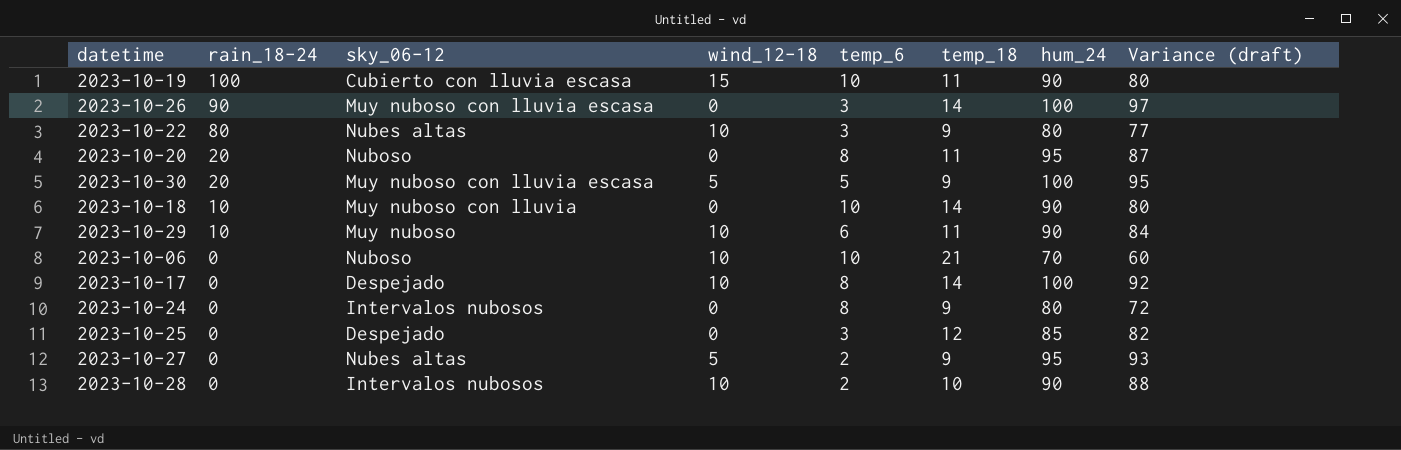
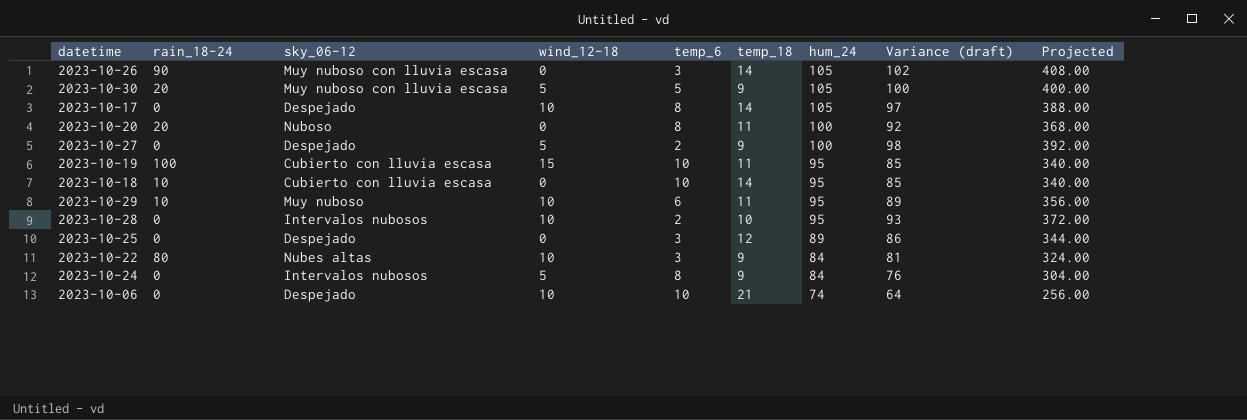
row order: rain_18-24 descending -> hum_24 descending
column Projected | formula: none -> [Variance (draft)] * 4
2023-10-26 | hum_24: 100 -> 105
2023-10-26 | Variance (draft): 97 -> 102
2023-10-30 | hum_24: 100 -> 105
2023-10-30 | Variance (draft): 95 -> 100
2023-10-17 | hum_24: 100 -> 105
2023-10-17 | Variance (draft): 92 -> 97
2023-10-20 | hum_24: 95 -> 100
2023-10-20 | Variance (draft): 87 -> 92
2023-10-27 | sky_06-12: Nubes altas -> Despejado
2023-10-27 | hum_24: 95 -> 100
2023-10-27 | Variance (draft): 93 -> 98
2023-10-19 | hum_24: 90 -> 95
2023-10-19 | Variance (draft): 80 -> 85
2023-10-18 | sky_06-12: Muy nuboso con lluvia -> Cubierto con lluvia escasa
2023-10-18 | hum_24: 90 -> 95
2023-10-18 | Variance (draft): 80 -> 85
2023-10-29 | hum_24: 90 -> 95
2023-10-29 | Variance (draft): 84 -> 89
2023-10-28 | hum_24: 90 -> 95
2023-10-28 | Variance (draft): 88 -> 93
2023-10-25 | hum_24: 85 -> 89
2023-10-25 | Variance (draft): 82 -> 86
2023-10-22 | hum_24: 80 -> 84
2023-10-22 | Variance (draft): 77 -> 81
2023-10-24 | wind_12-18: 0 -> 5
2023-10-24 | hum_24: 80 -> 84
2023-10-24 | Variance (draft): 72 -> 76
2023-10-06 | sky_06-12: Nuboso -> Despejado
2023-10-06 | hum_24: 70 -> 74
2023-10-06 | Variance (draft): 60 -> 64

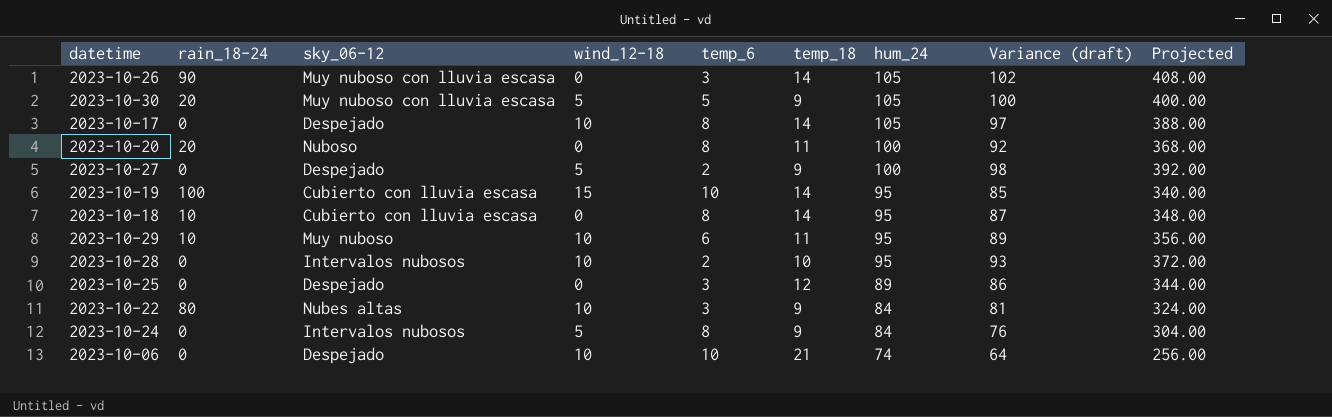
2023-10-19 | temp_18: 11 -> 14
2023-10-18 | temp_6: 10 -> 8
2023-10-18 | Variance (draft): 85 -> 87
2023-10-18 | Projected: 340.00 -> 348.00

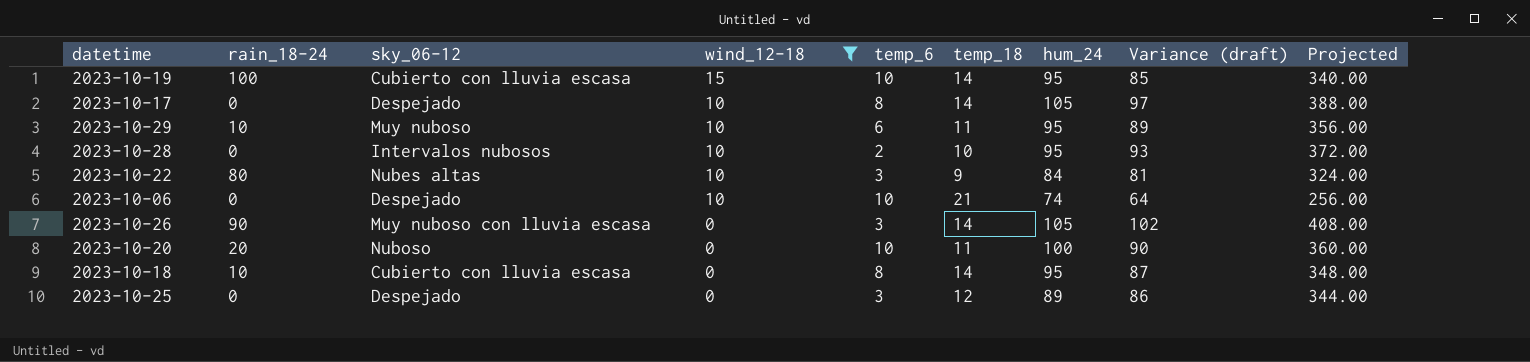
filter: none -> wind_12-18 != 5
row order: hum_24 descending -> wind_12-18 descending
2023-10-20 | temp_6: 8 -> 10
2023-10-20 | Variance (draft): 92 -> 90
2023-10-20 | Projected: 368.00 -> 360.00

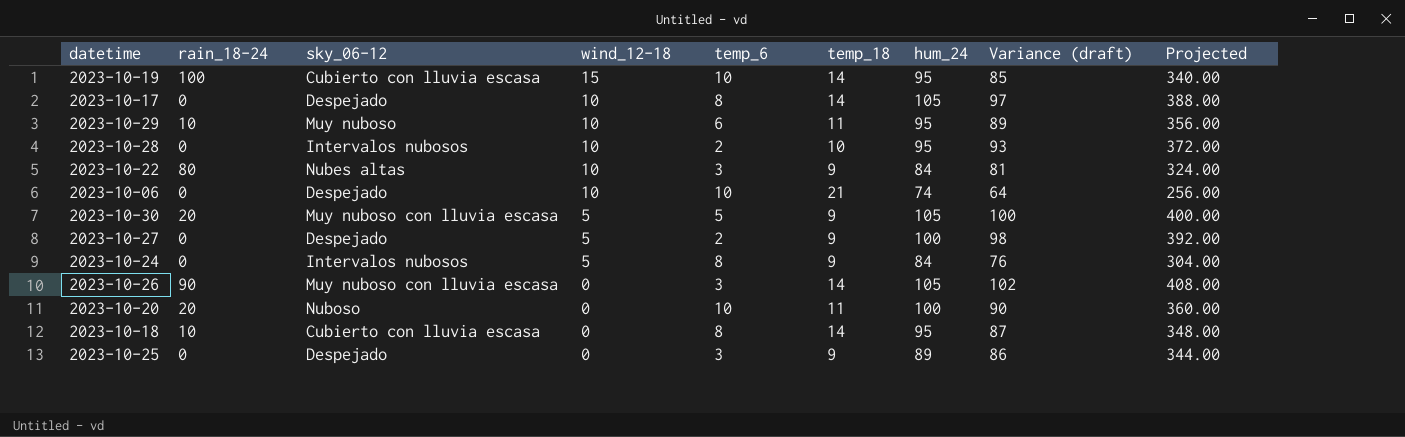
filter: wind_12-18 != 5 -> none
2023-10-25 | temp_18: 12 -> 9

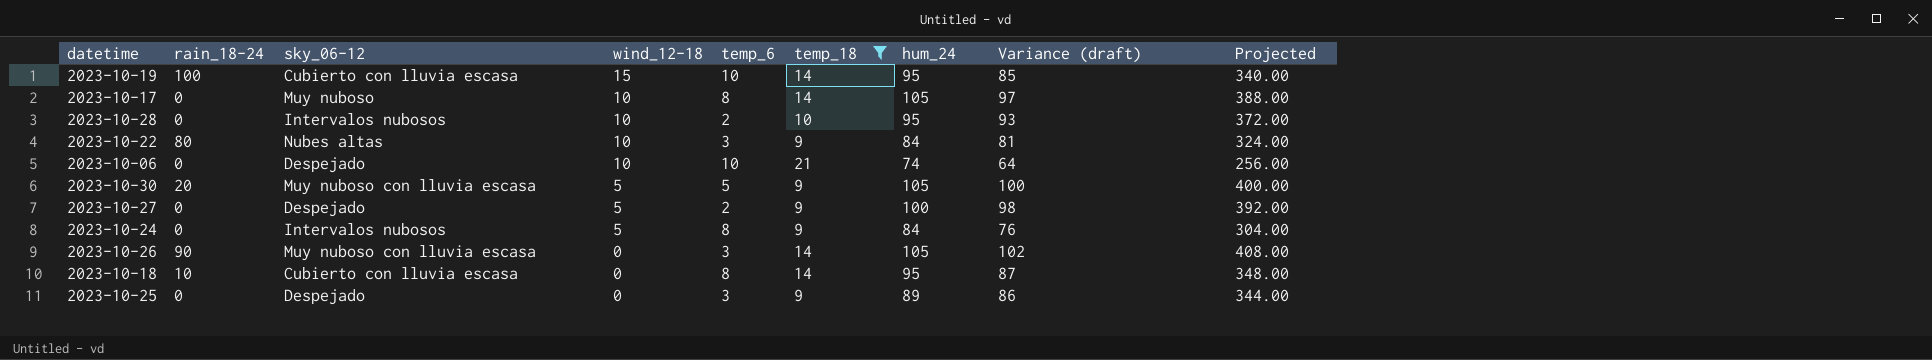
filter: none -> temp_18 != 11
2023-10-17 | sky_06-12: Despejado -> Muy nuboso

